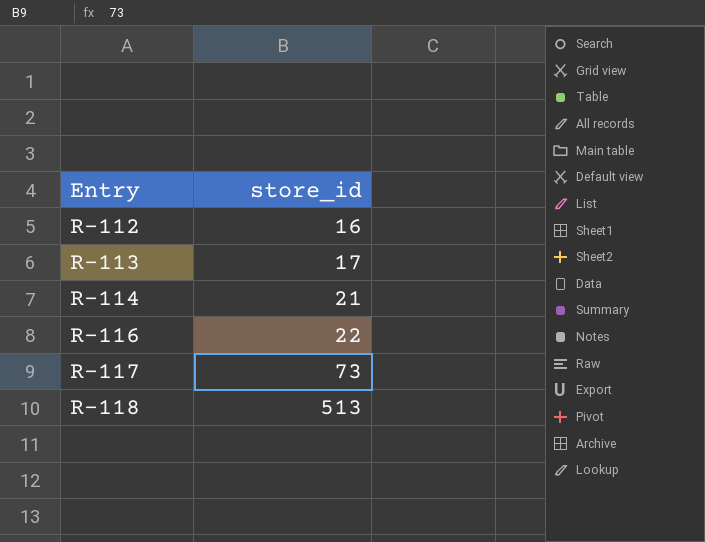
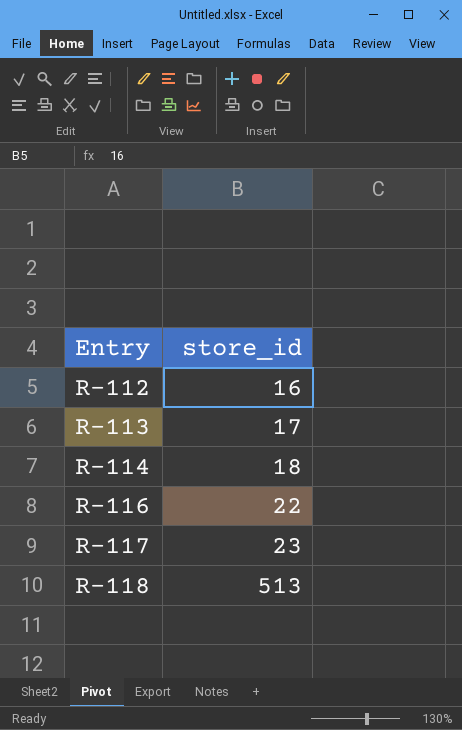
R-114 | store_id: 21 -> 18
R-117 | store_id: 73 -> 23

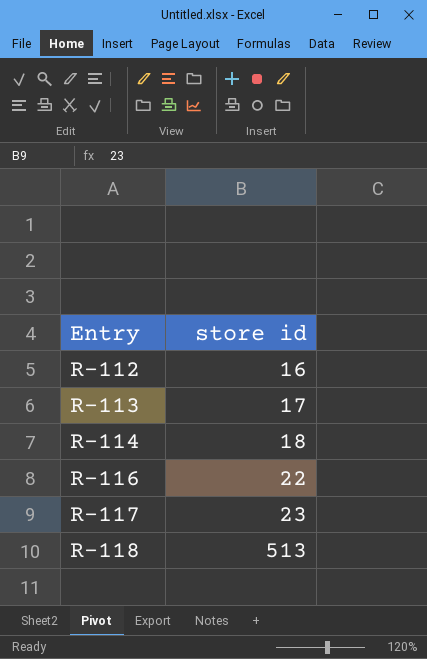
column name: store_id -> store id

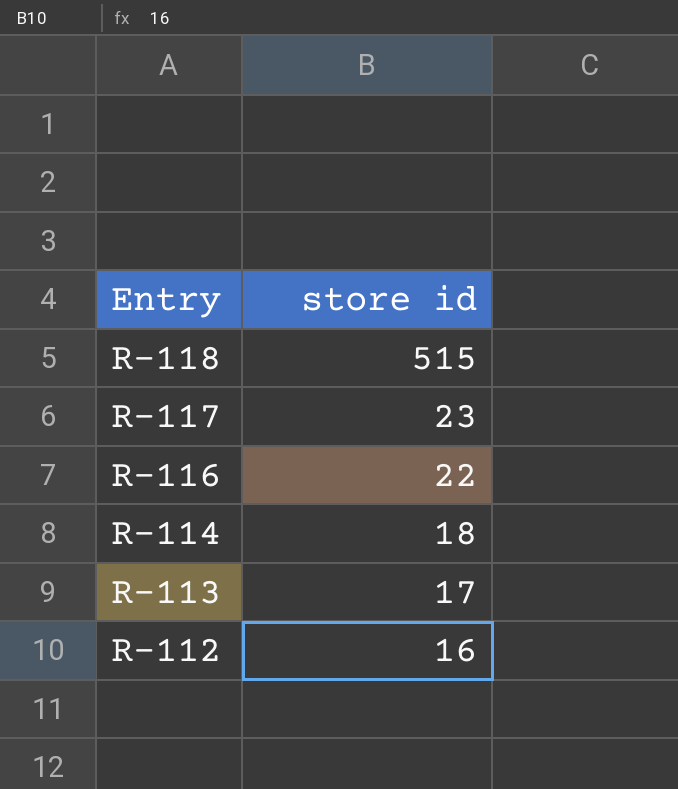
row order: Entry ascending -> Entry descending
R-118 | store id: 513 -> 515

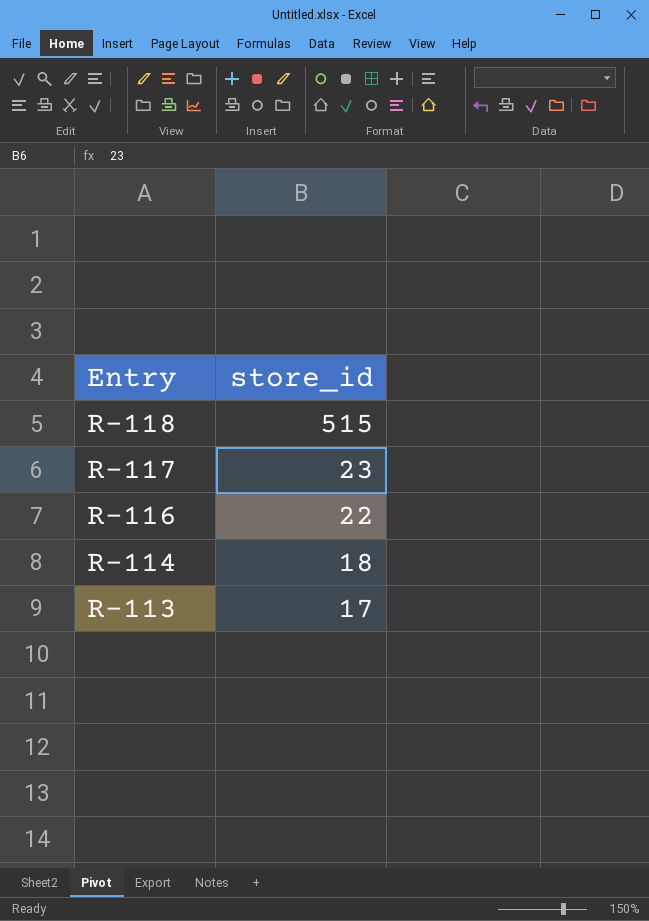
column name: store id -> store_id
row R-112: 16 -> none

